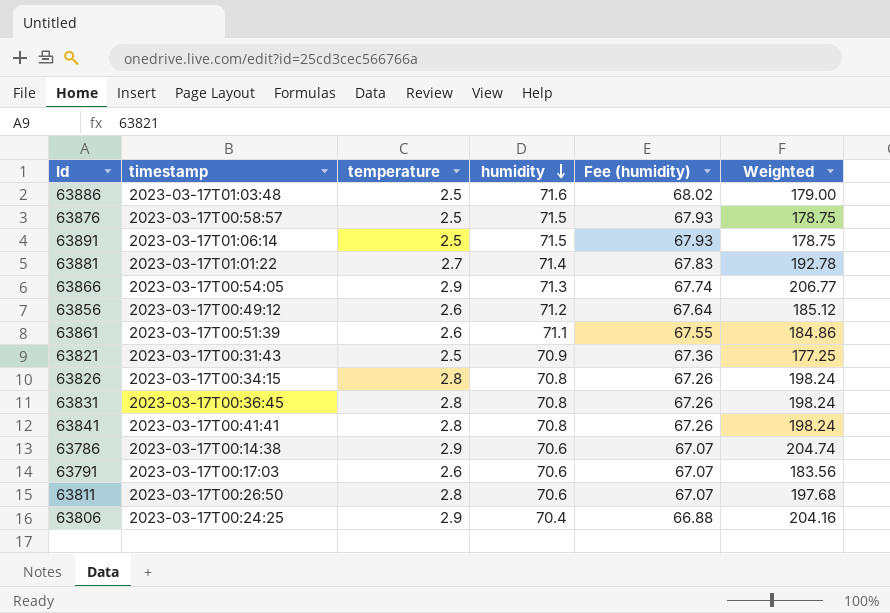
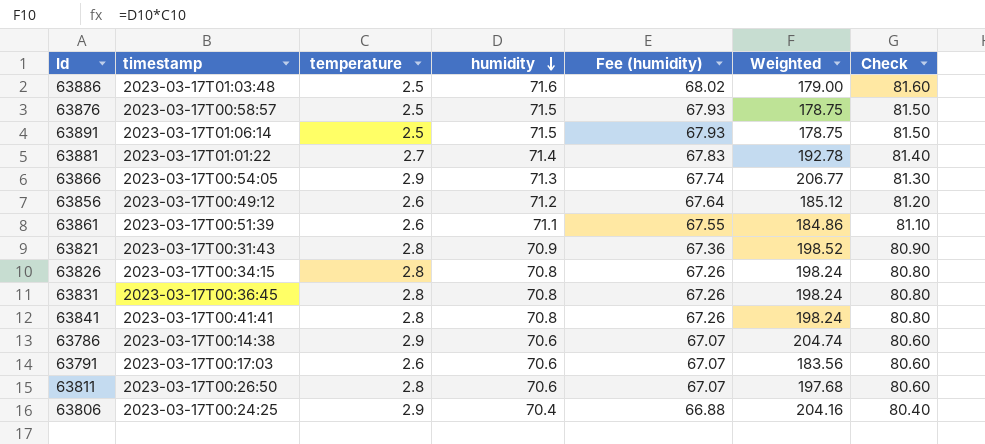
column Check | formula: none -> [humidity] + 10
63821 | temperature: 2.5 -> 2.8
63821 | Weighted: 177.25 -> 198.52

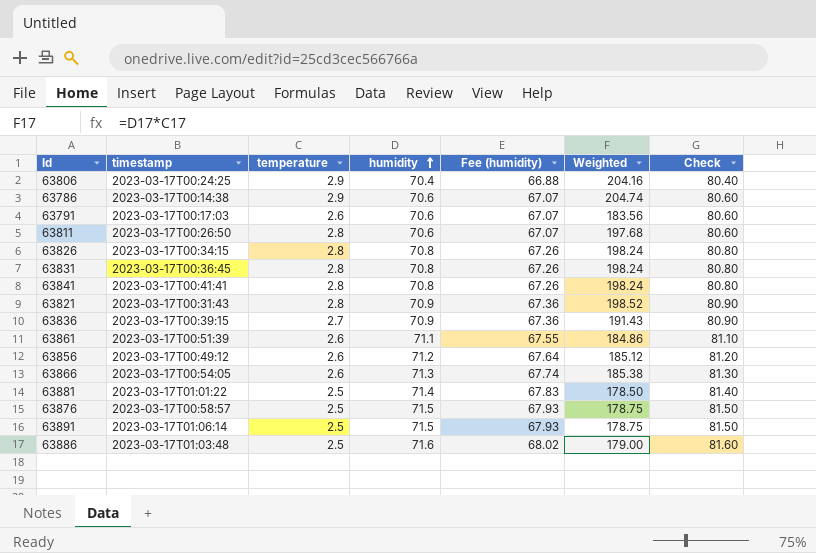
row order: humidity descending -> humidity ascending
row 63836: none -> 2023-03-17T00:39:15 | 2.7 | 70.9 | 67.36 | 191.43 | 80.90
63866 | temperature: 2.9 -> 2.6
63866 | Weighted: 206.77 -> 185.38
63881 | temperature: 2.7 -> 2.5
63881 | Weighted: 192.78 -> 178.50

